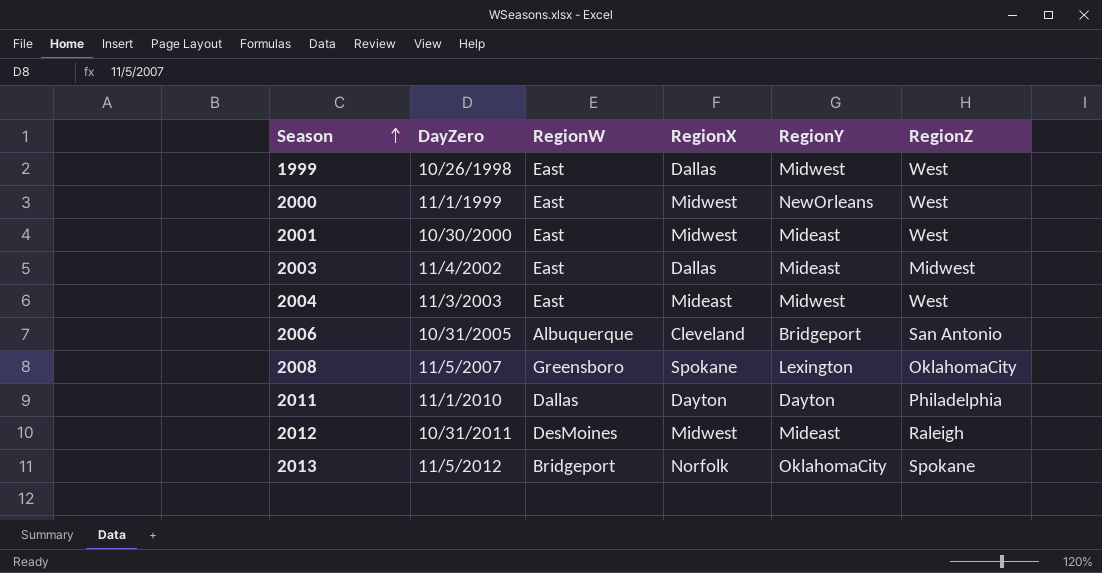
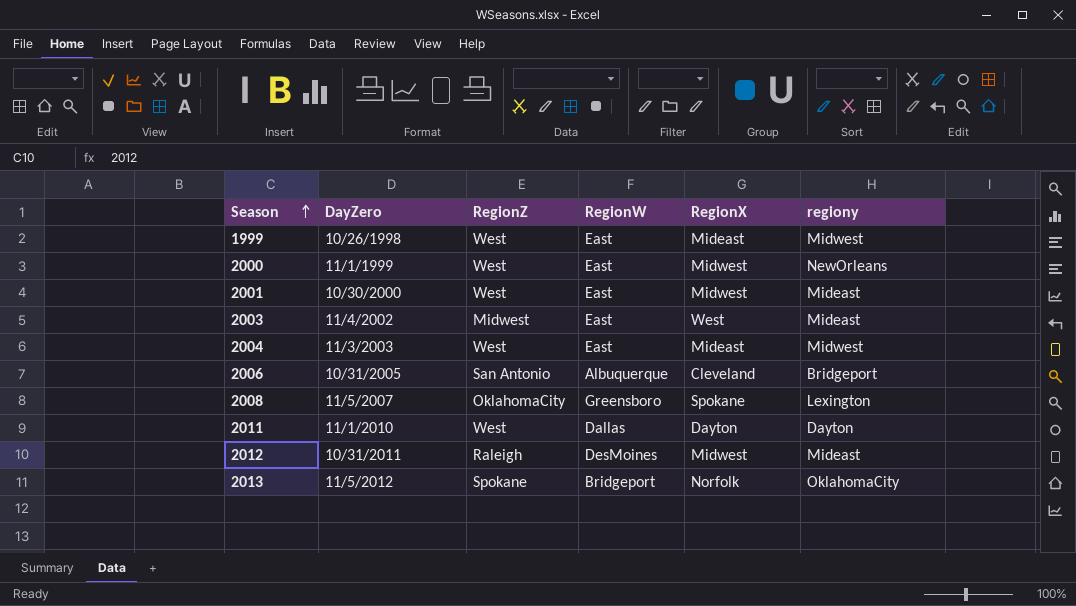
column RegionZ | position: 6 -> 3
column name: RegionY -> regiony
1999 | RegionX: Dallas -> Mideast
2003 | RegionX: Dallas -> West
2011 | RegionZ: Philadelphia -> West

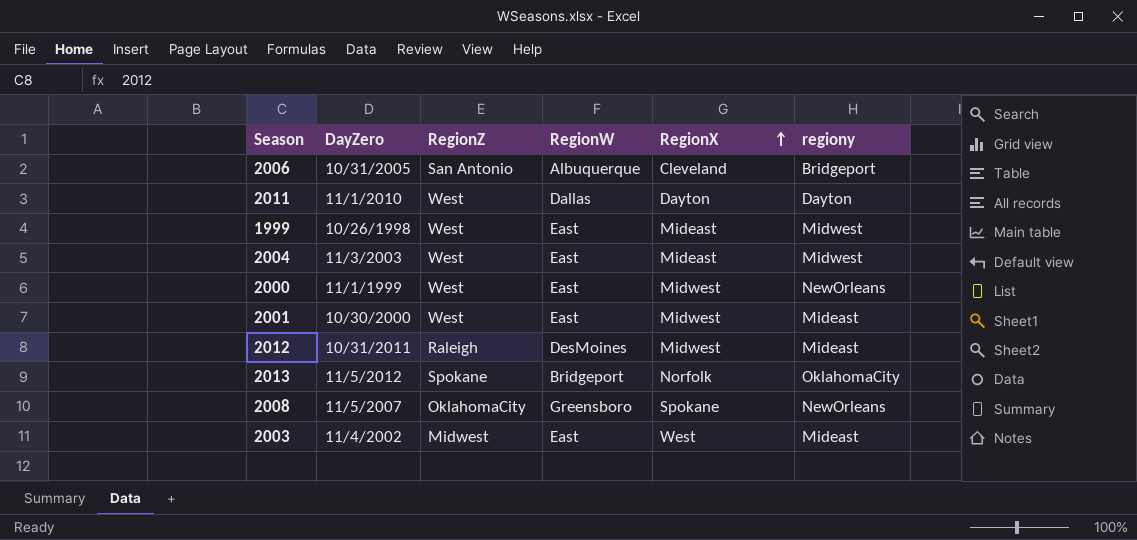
row order: Season ascending -> RegionX ascending
2008 | regiony: Lexington -> NewOrleans

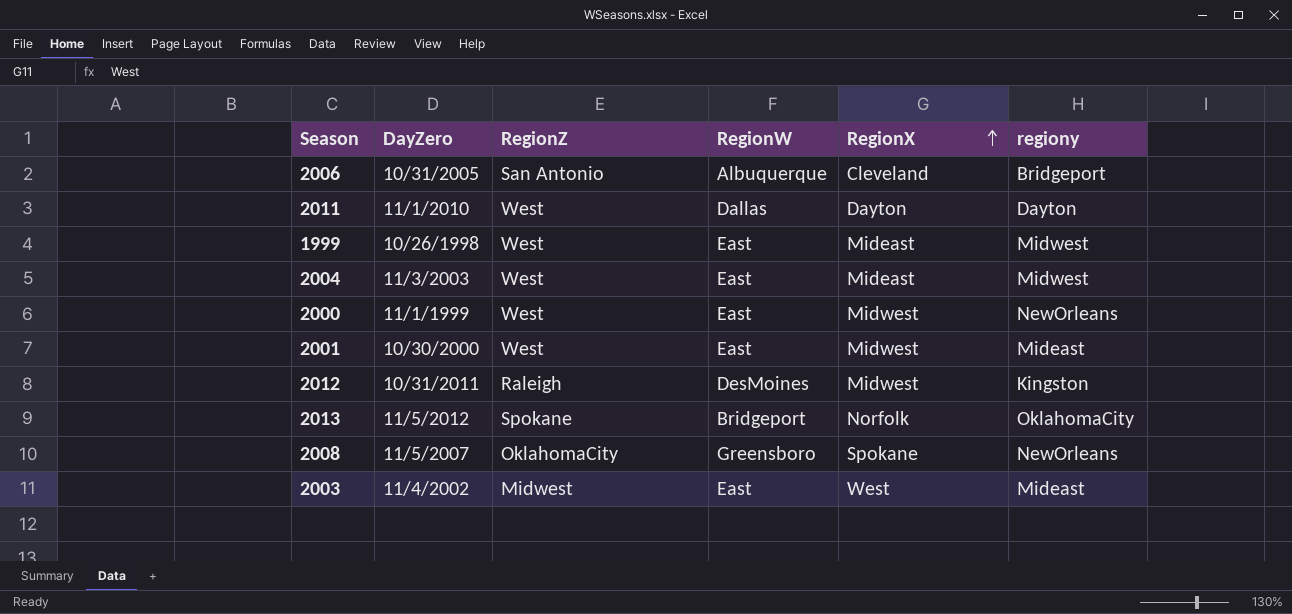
2012 | regiony: Mideast -> Kingston

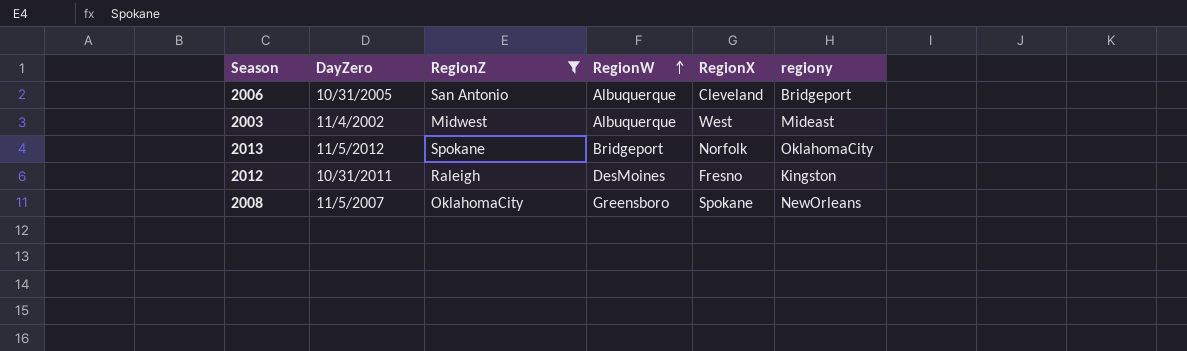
filter: none -> RegionZ != West
row order: RegionX ascending -> RegionW ascending
2003 | RegionW: East -> Albuquerque
2012 | RegionX: Midwest -> Fresno

